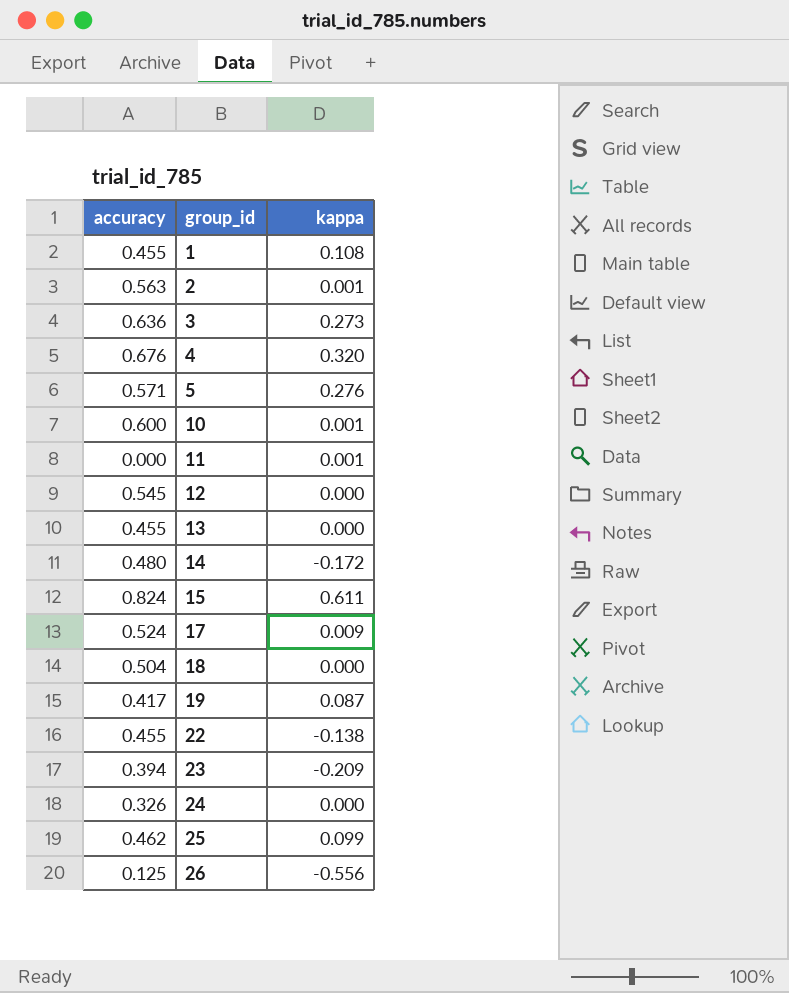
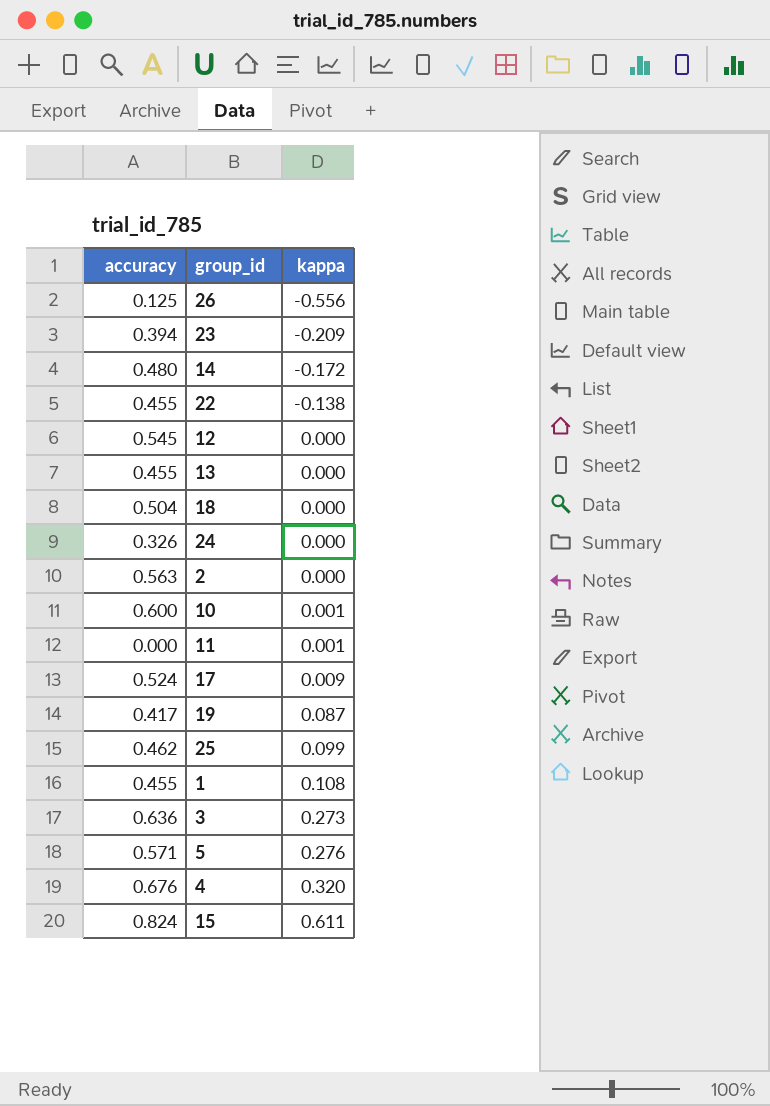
row order: group_id ascending -> kappa ascending
2 | kappa: 0.001 -> 0.000

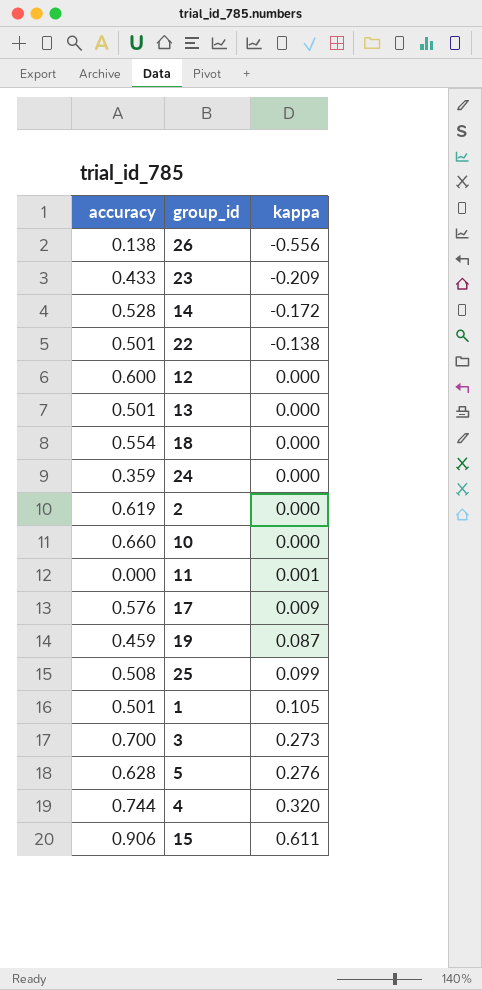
26 | accuracy: 0.125 -> 0.138
23 | accuracy: 0.394 -> 0.433
14 | accuracy: 0.480 -> 0.528
22 | accuracy: 0.455 -> 0.501
12 | accuracy: 0.545 -> 0.600
13 | accuracy: 0.455 -> 0.501
18 | accuracy: 0.504 -> 0.554
24 | accuracy: 0.326 -> 0.359
2 | accuracy: 0.563 -> 0.619
10 | accuracy: 0.600 -> 0.660
10 | kappa: 0.001 -> 0.000
17 | accuracy: 0.524 -> 0.576
19 | accuracy: 0.417 -> 0.459
25 | accuracy: 0.462 -> 0.508
1 | accuracy: 0.455 -> 0.501
1 | kappa: 0.108 -> 0.105
3 | accuracy: 0.636 -> 0.700
5 | accuracy: 0.571 -> 0.628
4 | accuracy: 0.676 -> 0.744
15 | accuracy: 0.824 -> 0.906

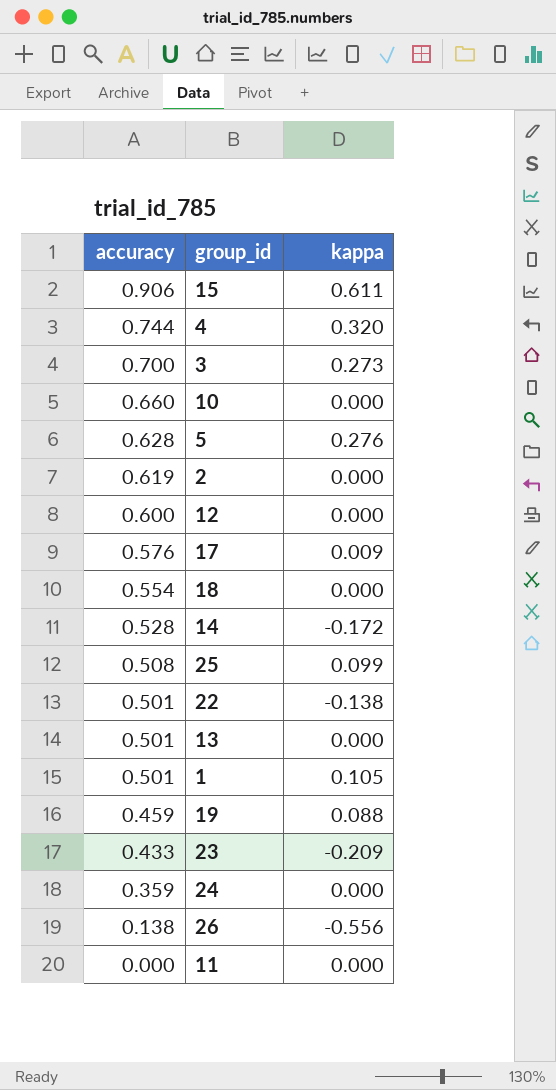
row order: kappa ascending -> accuracy descending
19 | kappa: 0.087 -> 0.088
11 | kappa: 0.001 -> 0.000

